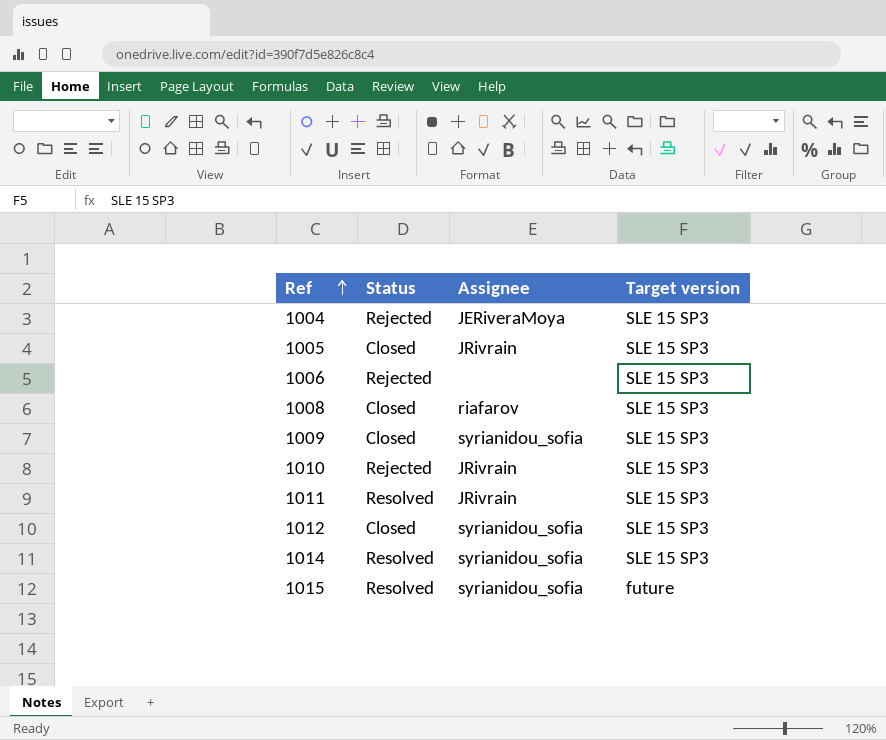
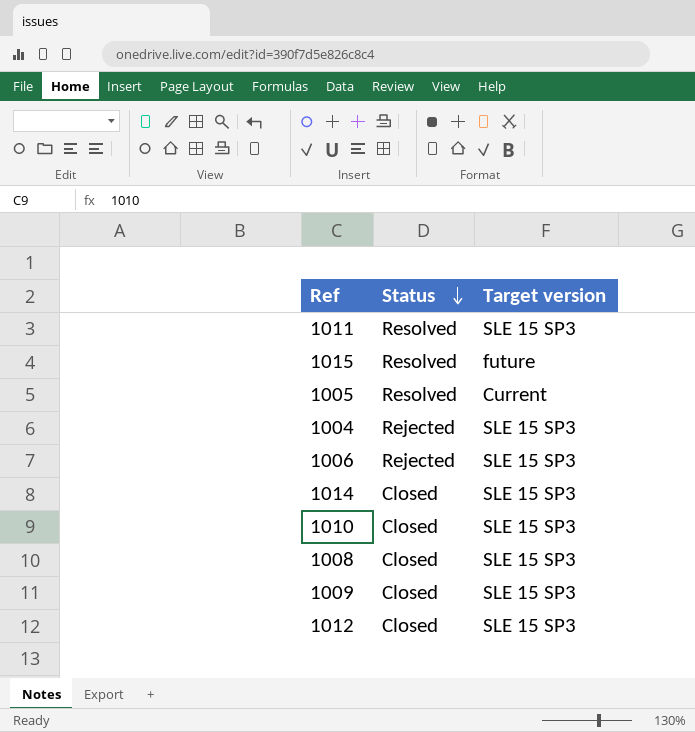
row order: Ref ascending -> Status descending
column Assignee | position: 3 -> none
1005 | Status: Closed -> Resolved
1005 | Target version: SLE 15 SP3 -> Current
1014 | Status: Resolved -> Closed
1010 | Status: Rejected -> Closed

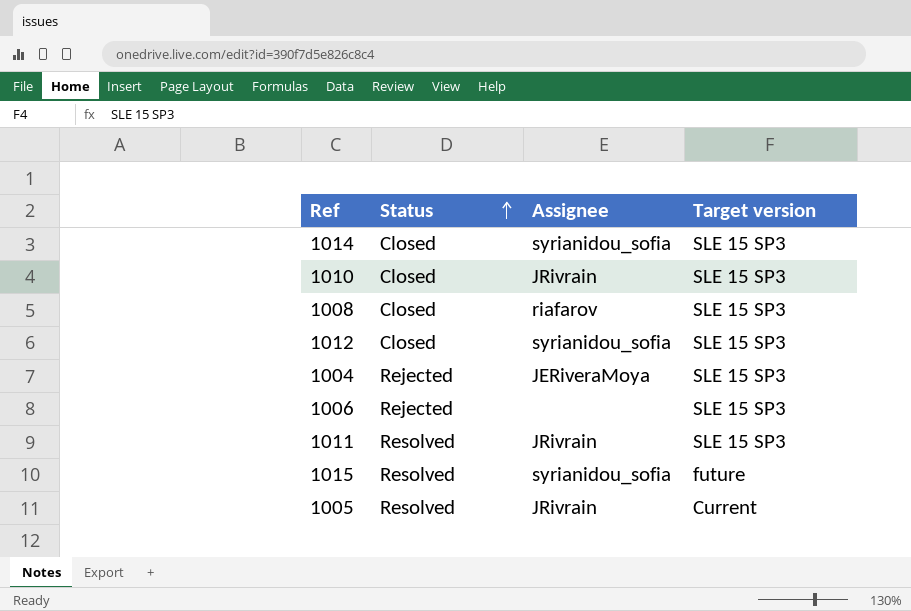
row order: Status descending -> Status ascending
column Assignee | position: none -> 3
row 1009: Closed | SLE 15 SP3 -> none

